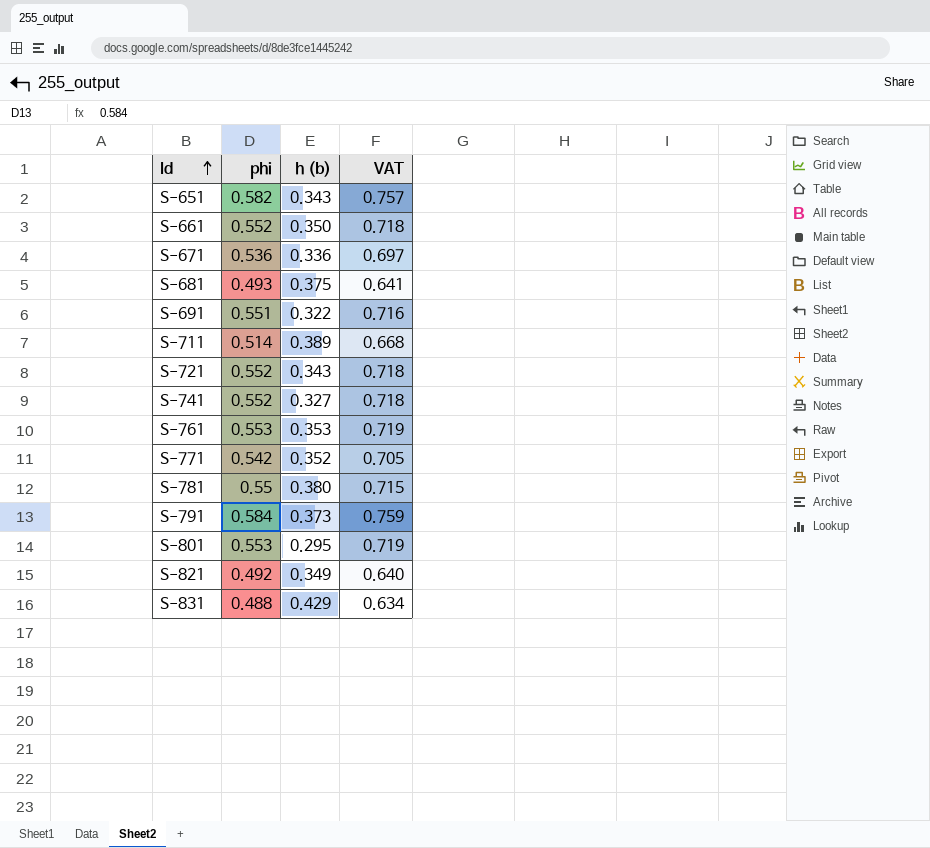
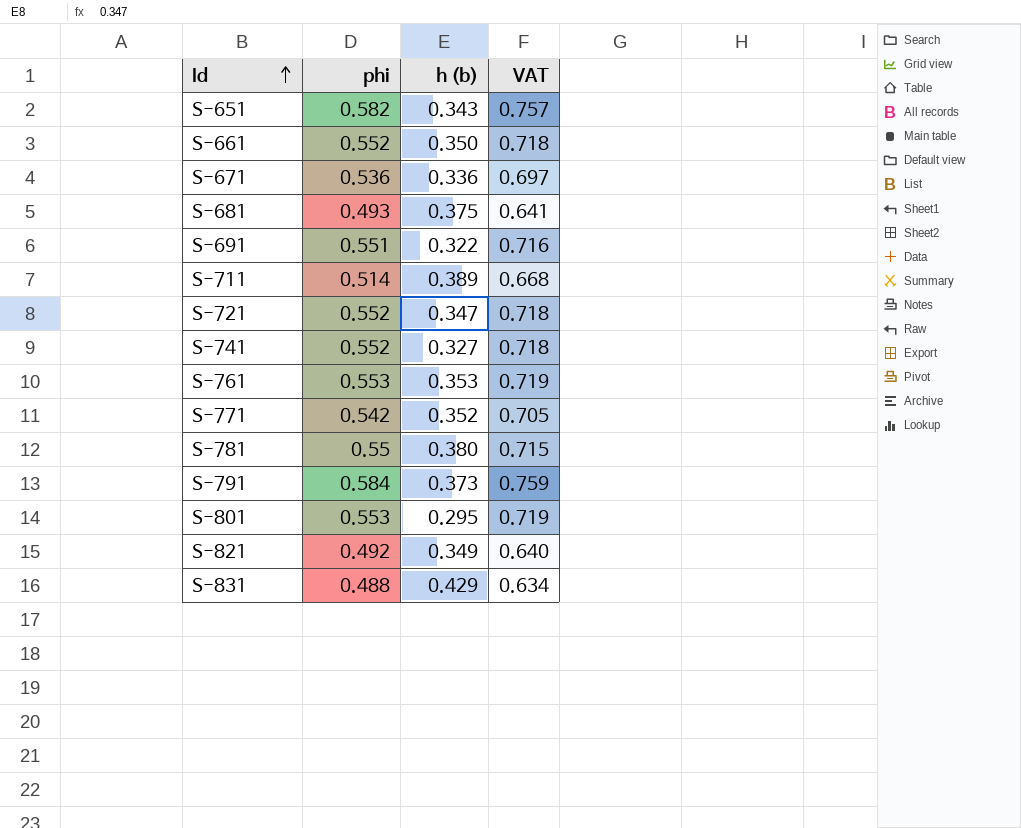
S-721 | h (b): 0.343 -> 0.347

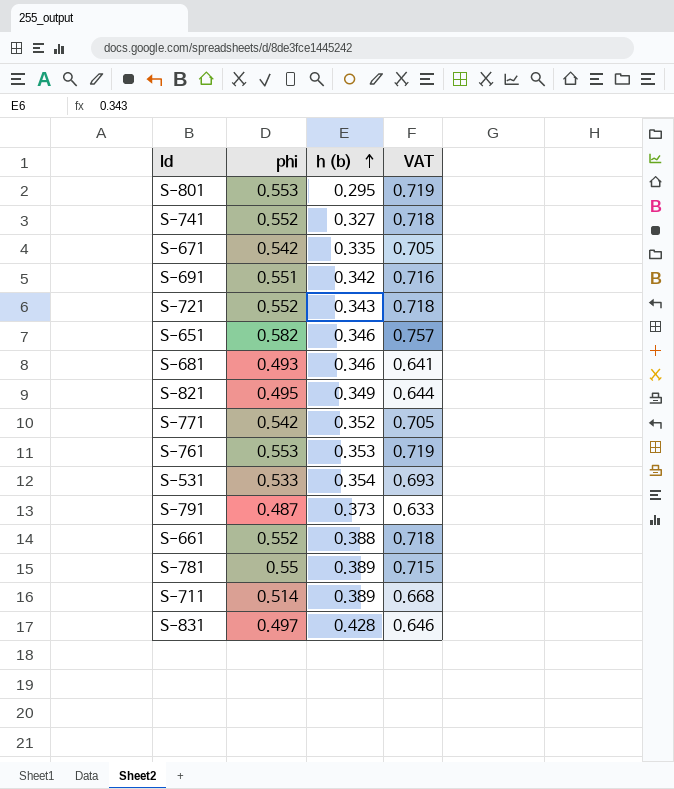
row order: Id ascending -> h (b) ascending
S-671 | phi: 0.536 -> 0.542
S-671 | h (b): 0.336 -> 0.335
S-671 | VAT: 0.697 -> 0.705
S-691 | h (b): 0.322 -> 0.342
S-721 | h (b): 0.347 -> 0.343
S-651 | h (b): 0.343 -> 0.346
S-681 | h (b): 0.375 -> 0.346
S-821 | phi: 0.492 -> 0.495
S-821 | VAT: 0.640 -> 0.644
row S-531: none -> 0.533 | 0.354 | 0.693
S-791 | phi: 0.584 -> 0.487
S-791 | VAT: 0.759 -> 0.633
S-661 | h (b): 0.350 -> 0.388
S-781 | h (b): 0.380 -> 0.389
S-831 | phi: 0.488 -> 0.497
S-831 | h (b): 0.429 -> 0.428
S-831 | VAT: 0.634 -> 0.646

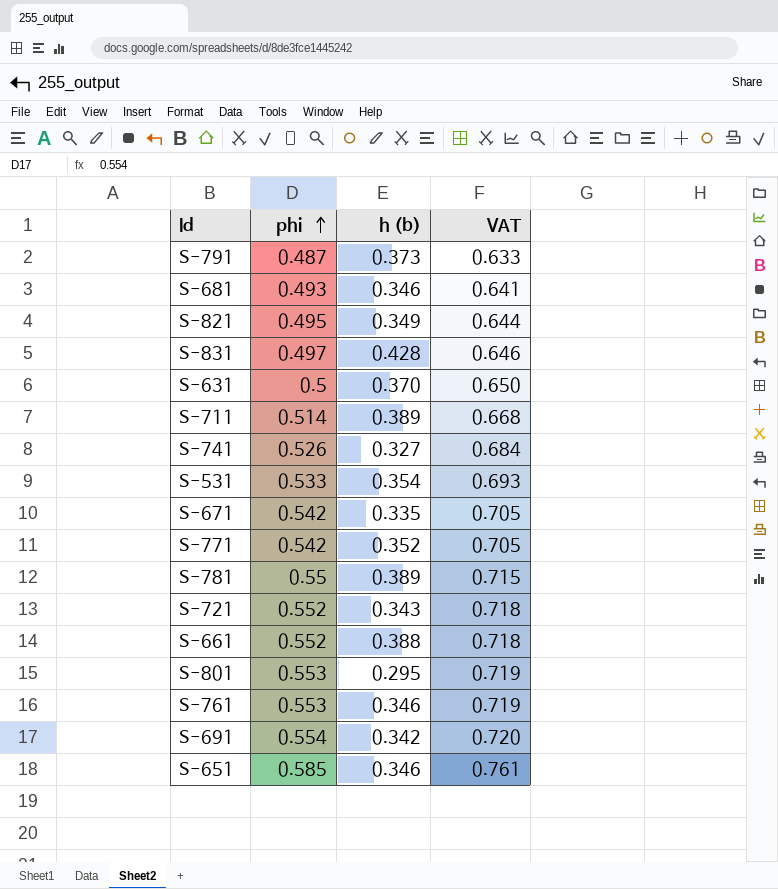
row order: h (b) ascending -> phi ascending
row S-631: none -> 0.5 | 0.370 | 0.650
S-741 | phi: 0.552 -> 0.526
S-741 | VAT: 0.718 -> 0.684
S-761 | h (b): 0.353 -> 0.346
S-691 | phi: 0.551 -> 0.554
S-691 | VAT: 0.716 -> 0.720
S-651 | phi: 0.582 -> 0.585
S-651 | VAT: 0.757 -> 0.761

